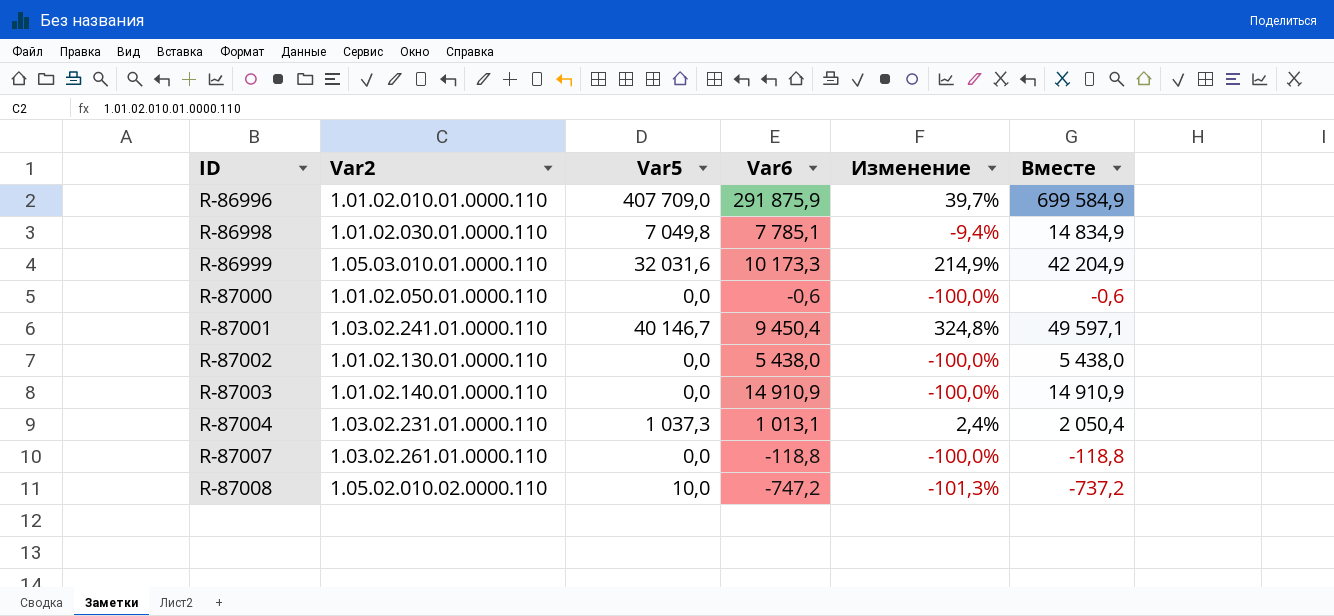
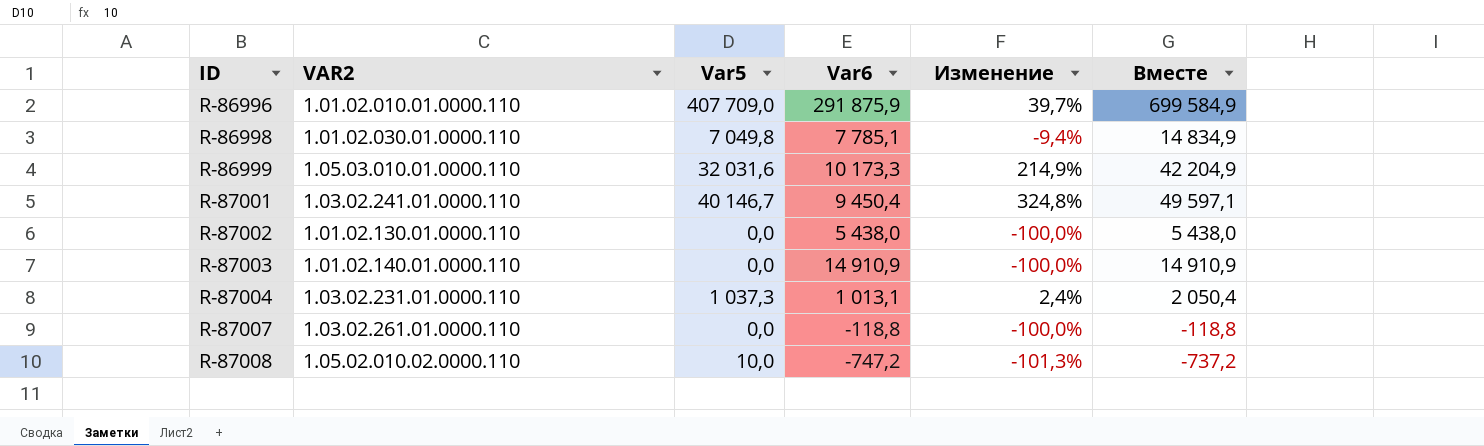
column name: Var2 -> VAR2
row R-87000: 1.01.02.050.01.0000.110 | 0,0 | -0,6 | -100,0% | -0,6 -> none

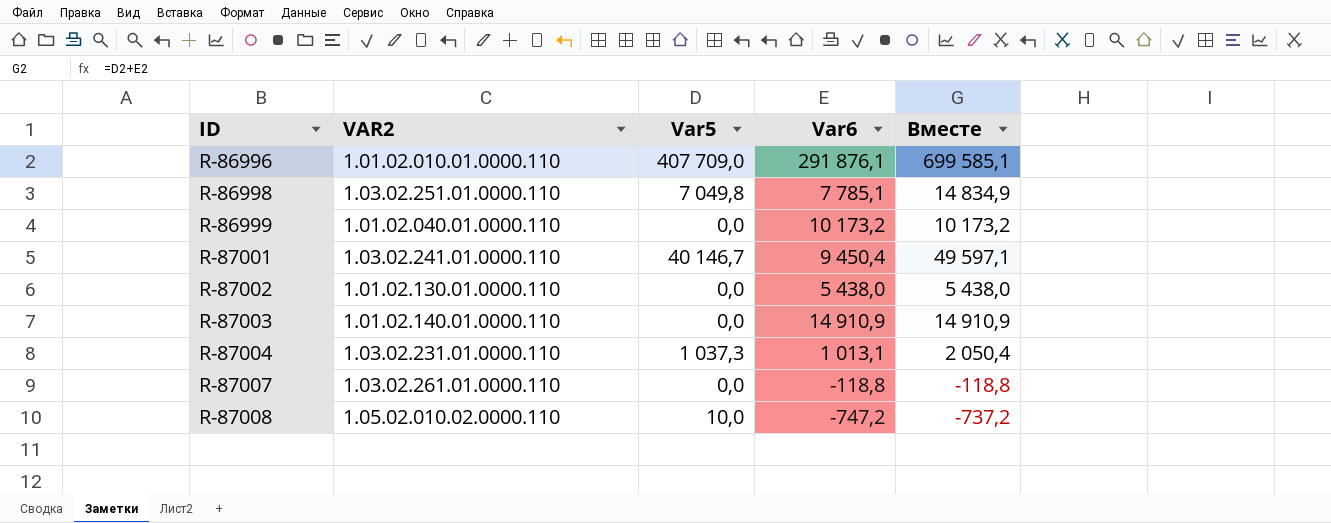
column Изменение | formula: ([Var5] - [Var6]) / [Var6] -> none
R-86996 | Var6: 291 875,9 -> 291 876,1
R-86996 | Вместе: 699 584,9 -> 699 585,1
R-86998 | VAR2: 1.01.02.030.01.0000.110 -> 1.03.02.251.01.0000.110
R-86999 | VAR2: 1.05.03.010.01.0000.110 -> 1.01.02.040.01.0000.110
R-86999 | Var5: 32 031,6 -> 0,0
R-86999 | Var6: 10 173,3 -> 10 173,2
R-86999 | Вместе: 42 204,9 -> 10 173,2

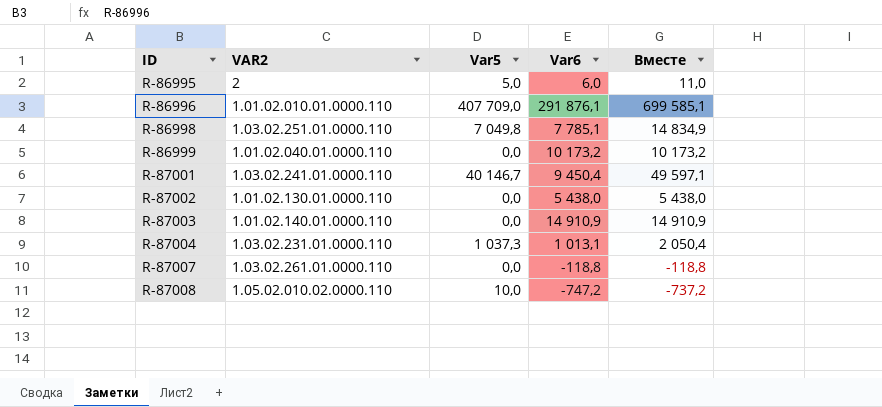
row R-86995: none -> 2 | 5,0 | 6,0 | 11,0

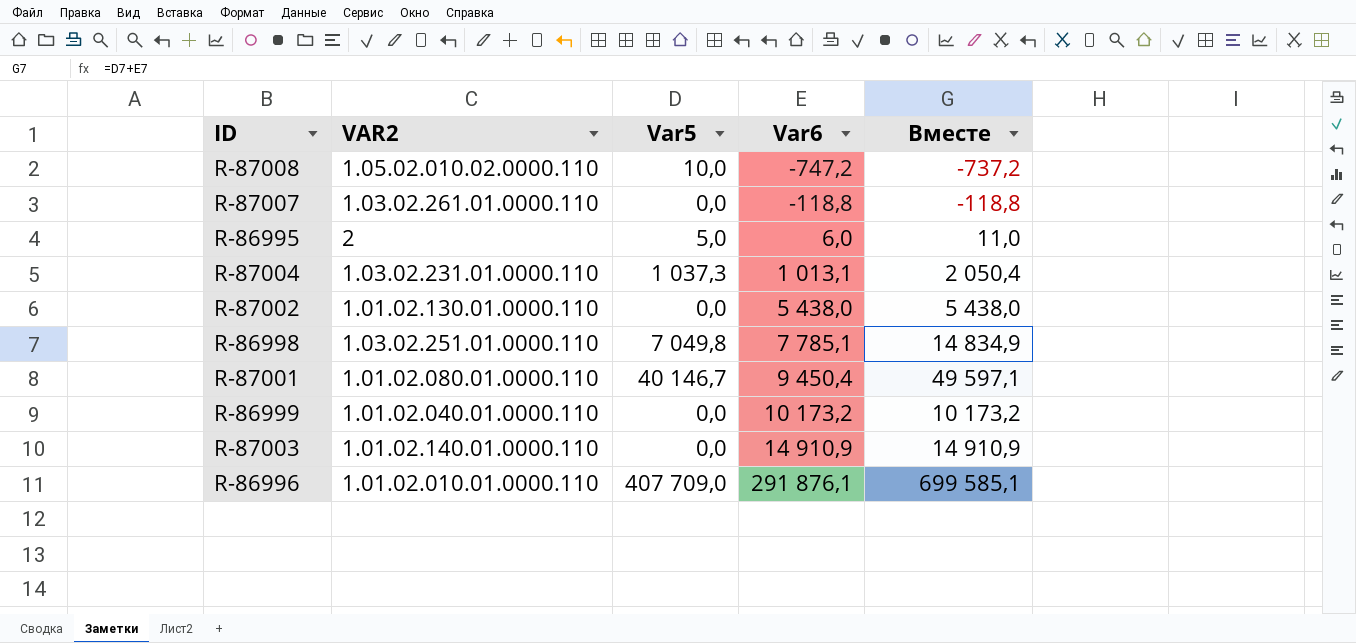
row order: ID ascending -> Var6 ascending
R-87001 | VAR2: 1.03.02.241.01.0000.110 -> 1.01.02.080.01.0000.110

